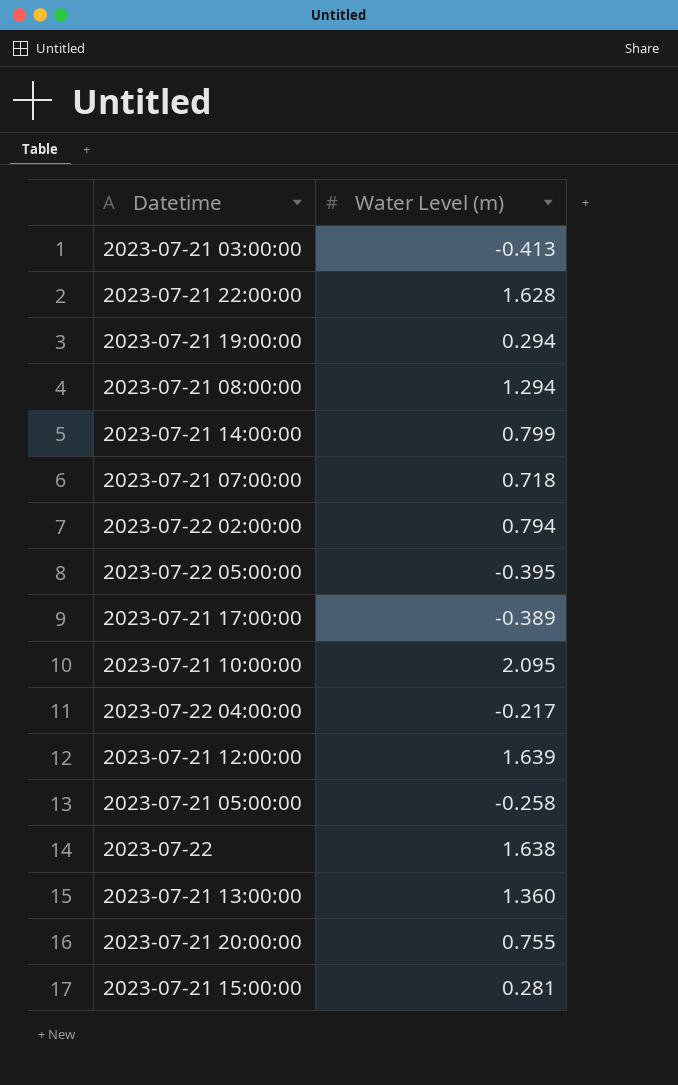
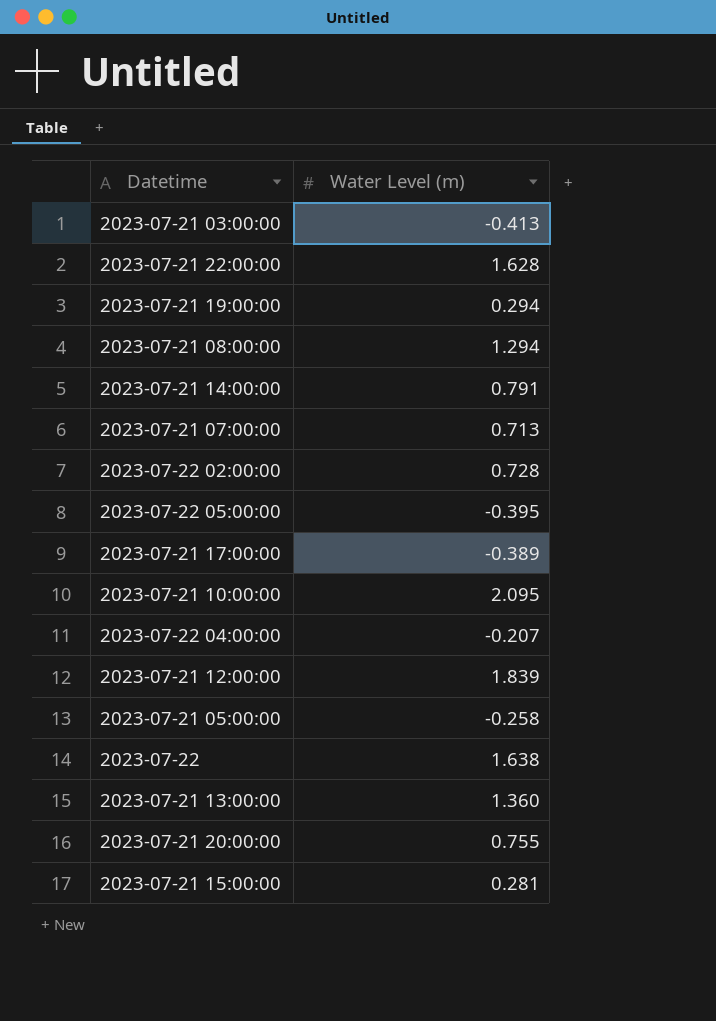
2023-07-21 14:00:00 | Water Level (m): 0.799 -> 0.791
2023-07-21 07:00:00 | Water Level (m): 0.718 -> 0.713
2023-07-22 02:00:00 | Water Level (m): 0.794 -> 0.728
2023-07-22 04:00:00 | Water Level (m): -0.217 -> -0.207
2023-07-21 12:00:00 | Water Level (m): 1.639 -> 1.839

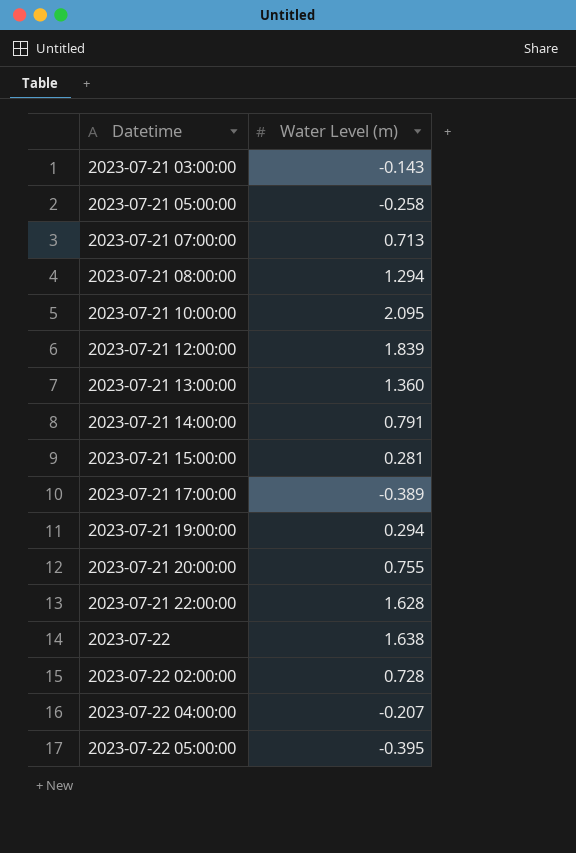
row order: none -> Datetime ascending
2023-07-21 03:00:00 | Water Level (m): -0.413 -> -0.143

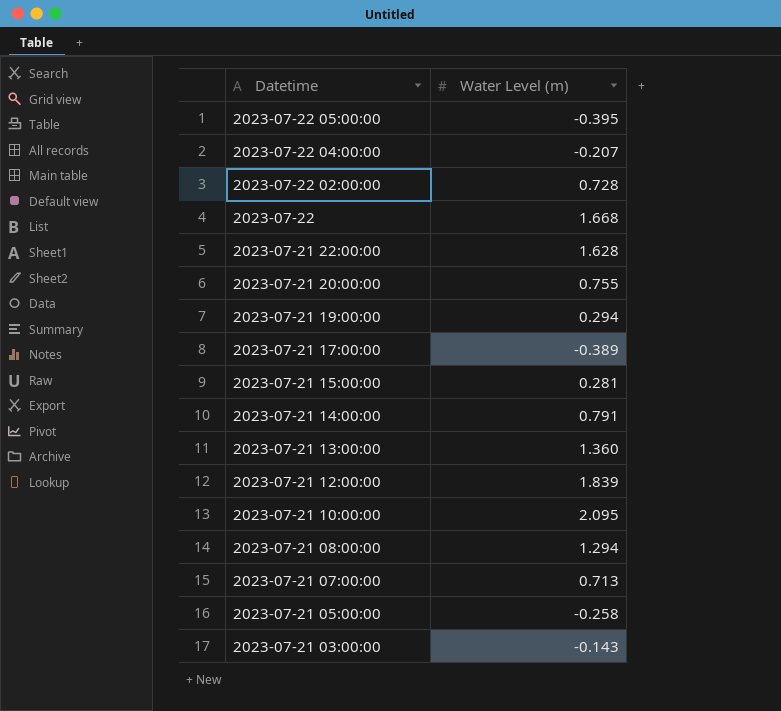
row order: Datetime ascending -> Datetime descending
2023-07-22 | Water Level (m): 1.638 -> 1.668

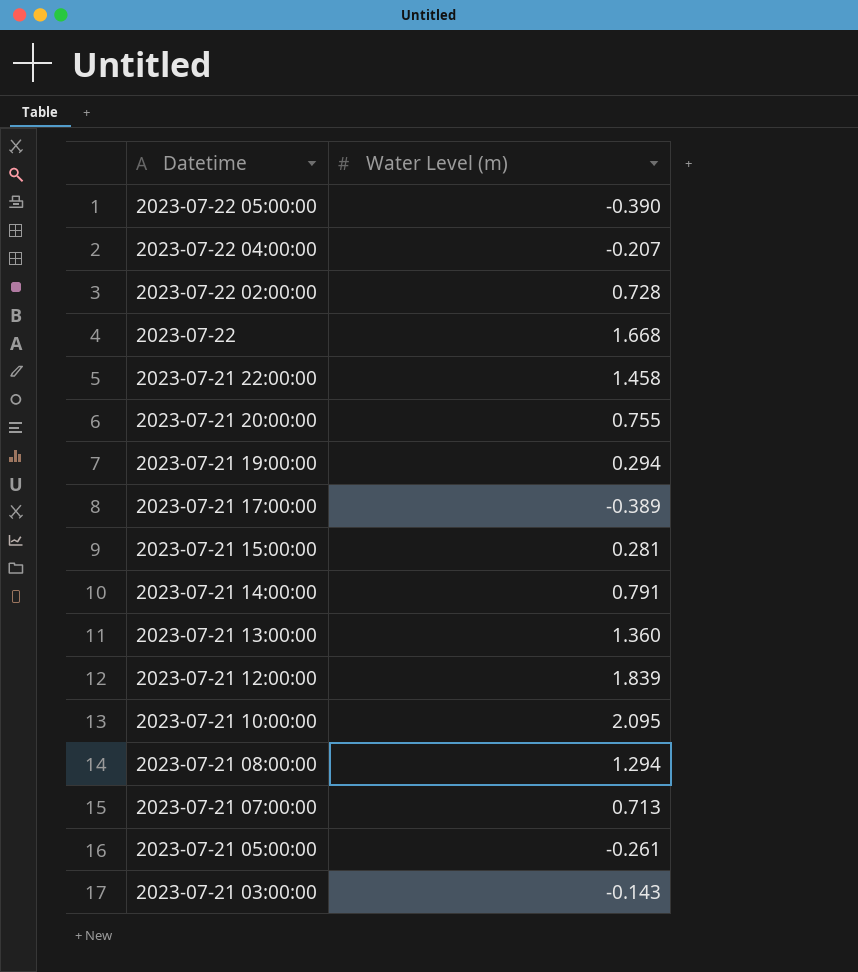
2023-07-22 05:00:00 | Water Level (m): -0.395 -> -0.390
2023-07-21 22:00:00 | Water Level (m): 1.628 -> 1.458
2023-07-21 05:00:00 | Water Level (m): -0.258 -> -0.261

